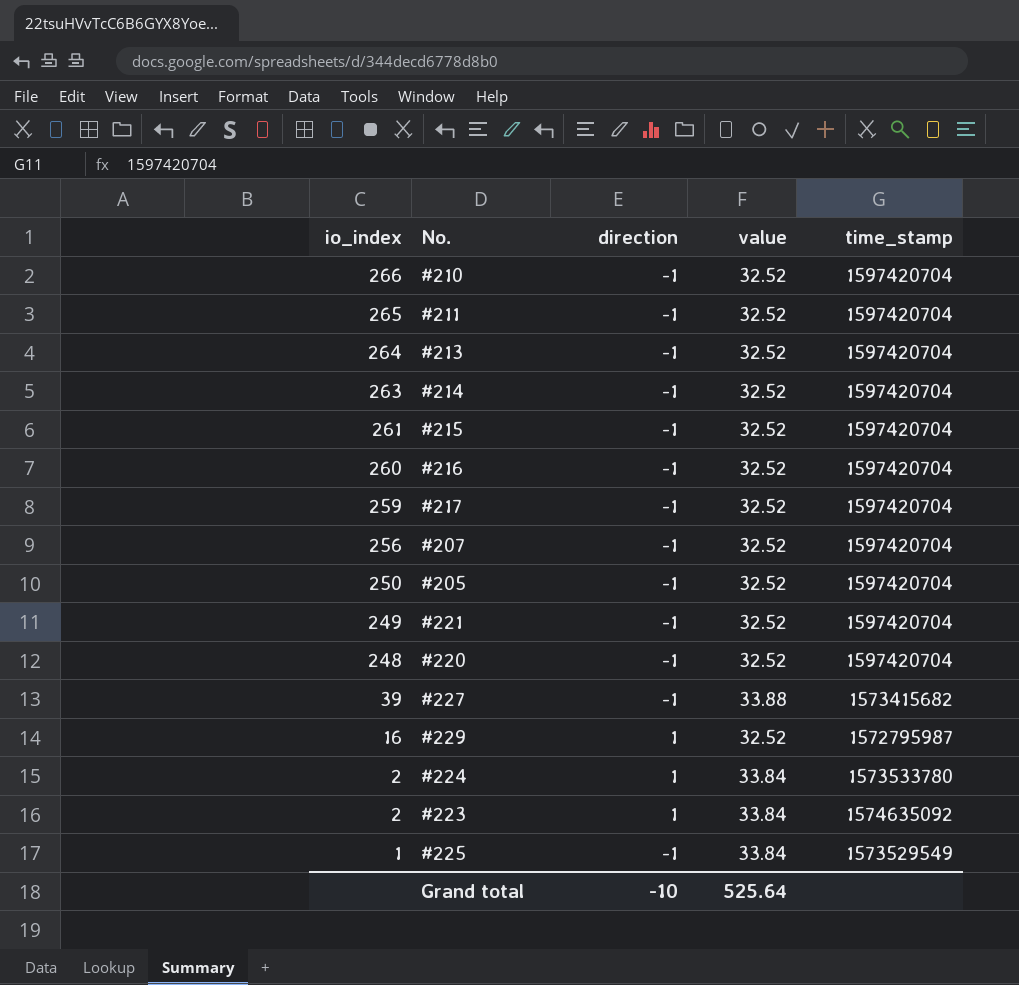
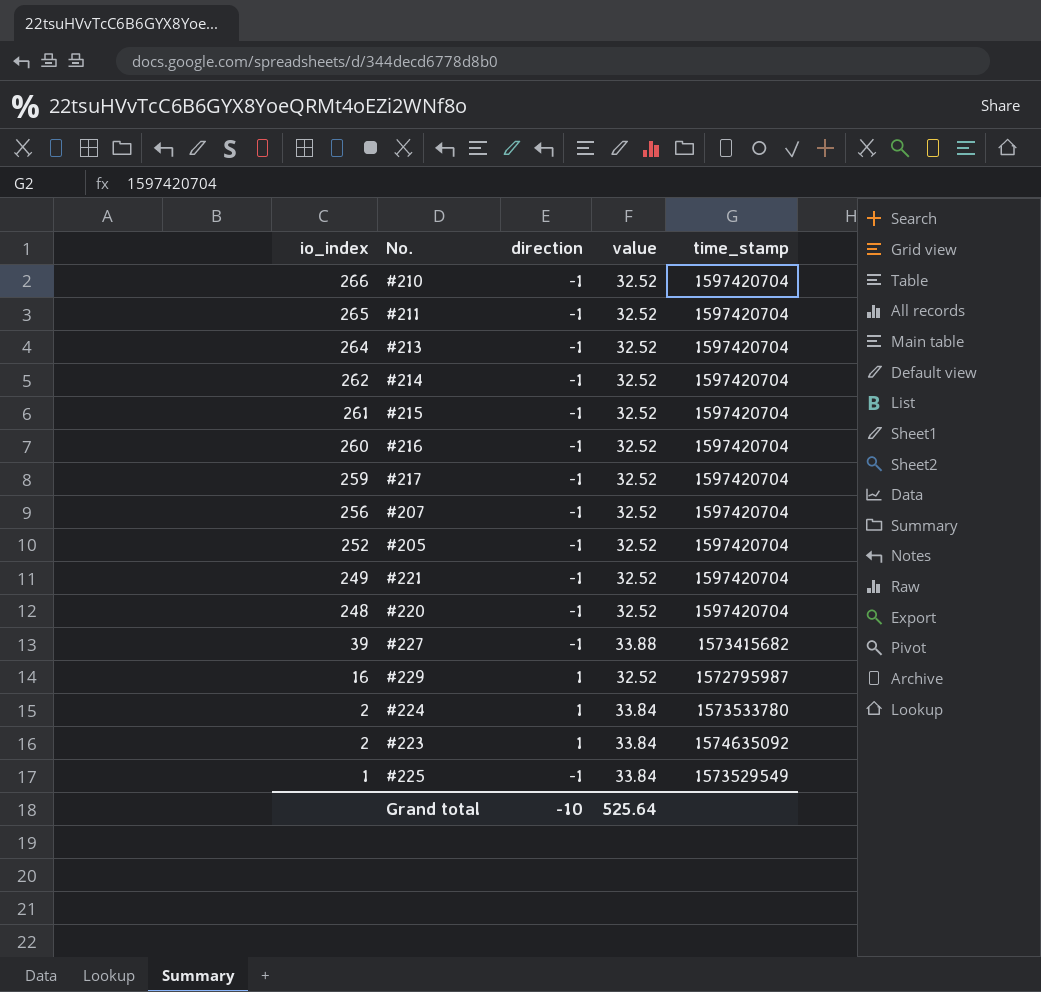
#214 | io_index: 263 -> 262
#205 | io_index: 250 -> 252

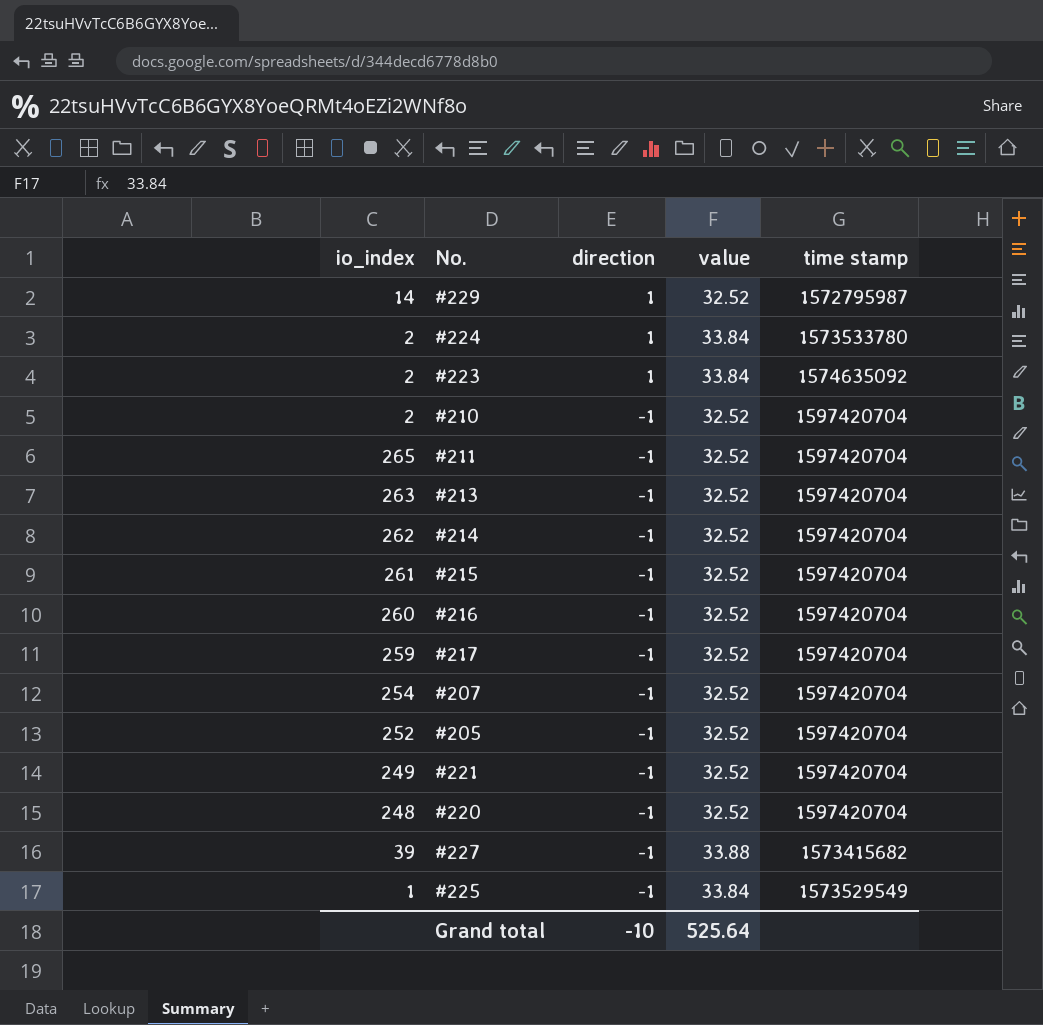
row order: io_index descending -> direction descending
column name: time_stamp -> time stamp
#229 | io_index: 16 -> 14
#210 | io_index: 266 -> 2
#213 | io_index: 264 -> 263
#207 | io_index: 256 -> 254

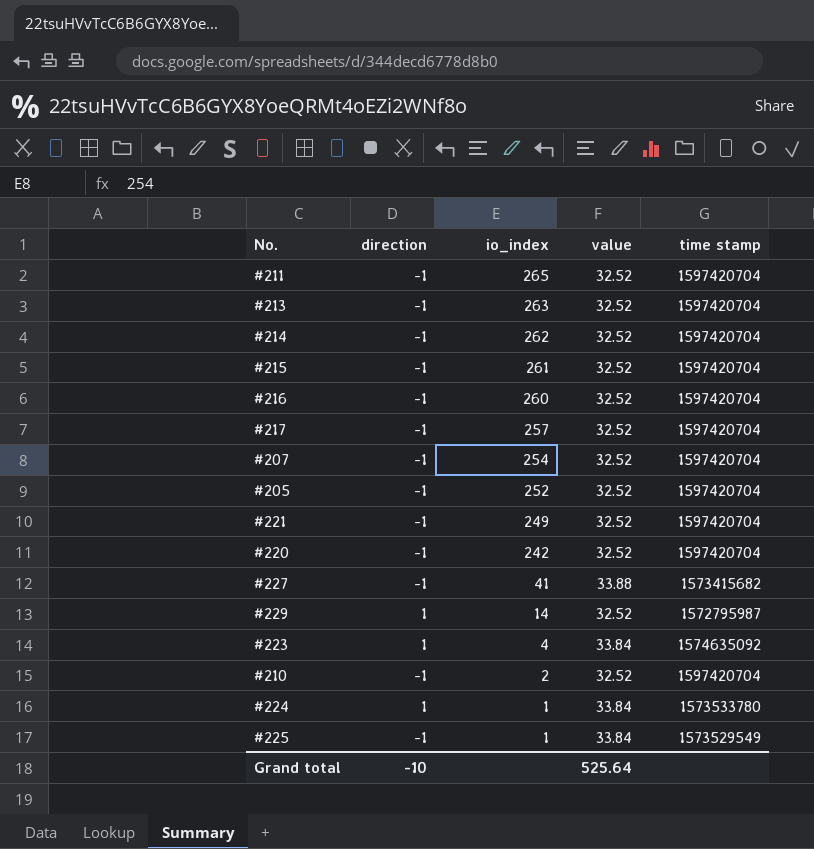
row order: direction descending -> io_index descending
column io_index | position: 1 -> 3
#217 | io_index: 259 -> 257
#220 | io_index: 248 -> 242
#227 | io_index: 39 -> 41
#223 | io_index: 2 -> 4
#224 | io_index: 2 -> 1

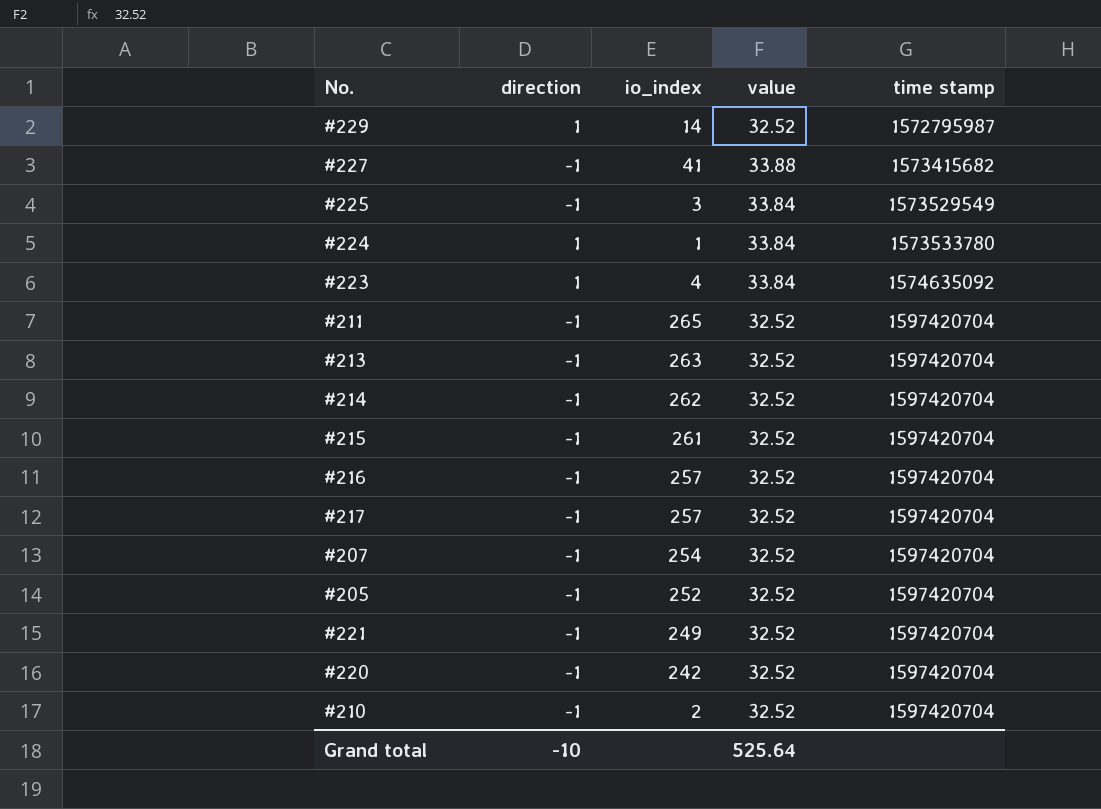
row order: io_index descending -> time stamp ascending
#225 | io_index: 1 -> 3
#216 | io_index: 260 -> 257

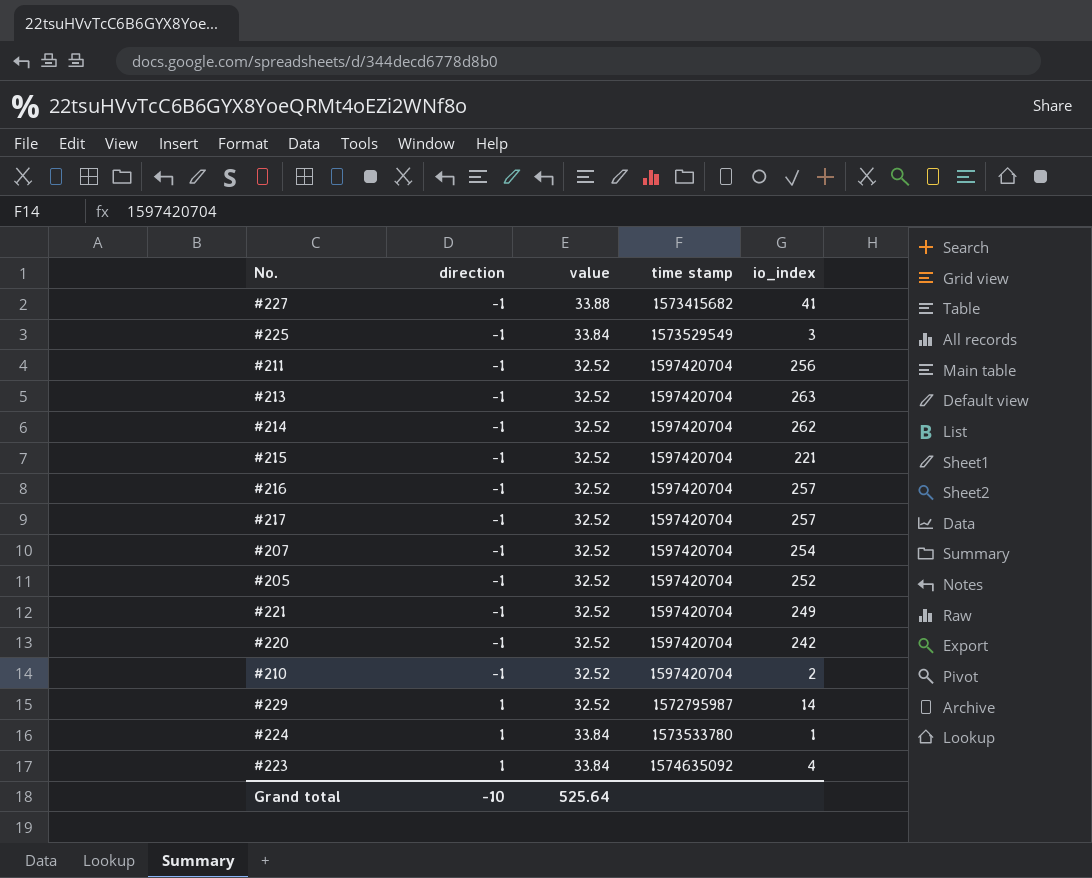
row order: time stamp ascending -> direction ascending
column io_index | position: 3 -> 5
#211 | io_index: 265 -> 256
#215 | io_index: 261 -> 221

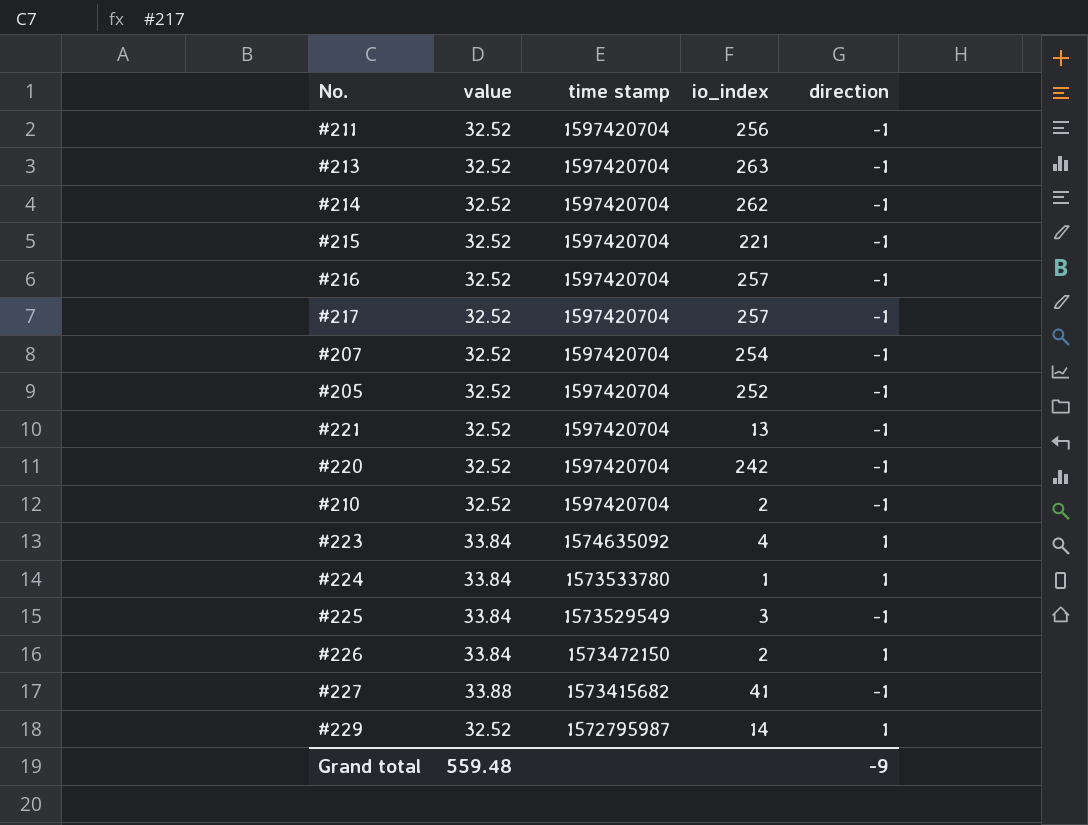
row order: direction ascending -> time stamp descending
column direction | position: 2 -> 5
#221 | io_index: 249 -> 13
row #226: none -> 33.84 | 1573472150 | 2 | 1
Grand total | value: 525.64 -> 559.48
Grand total | direction: -10 -> -9

